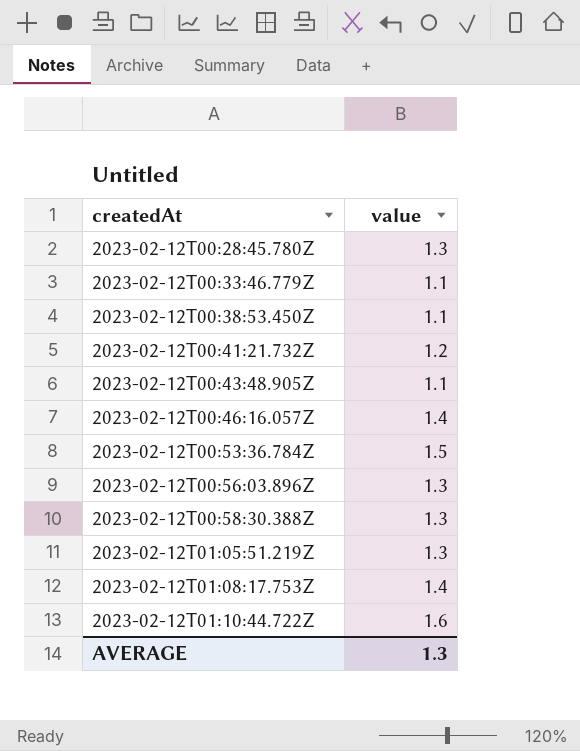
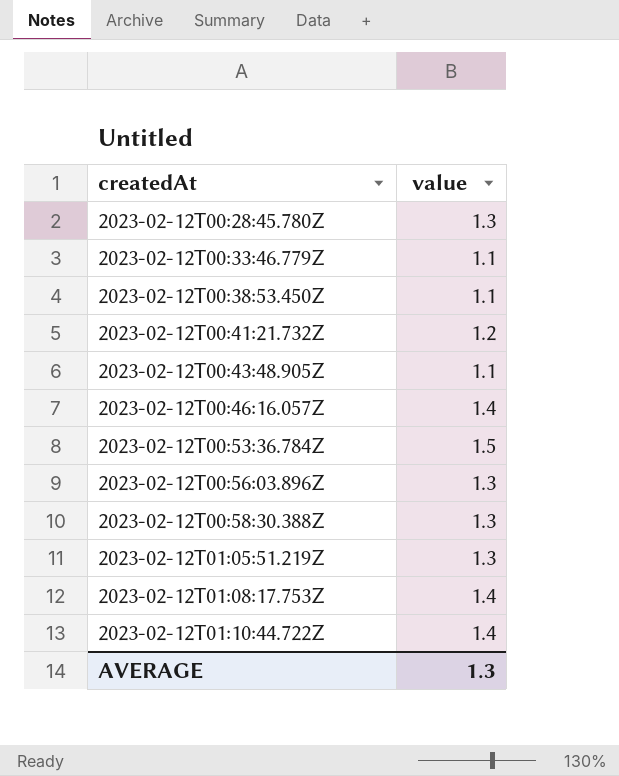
2023-02-12T01:10:44.722Z | value: 1.6 -> 1.4

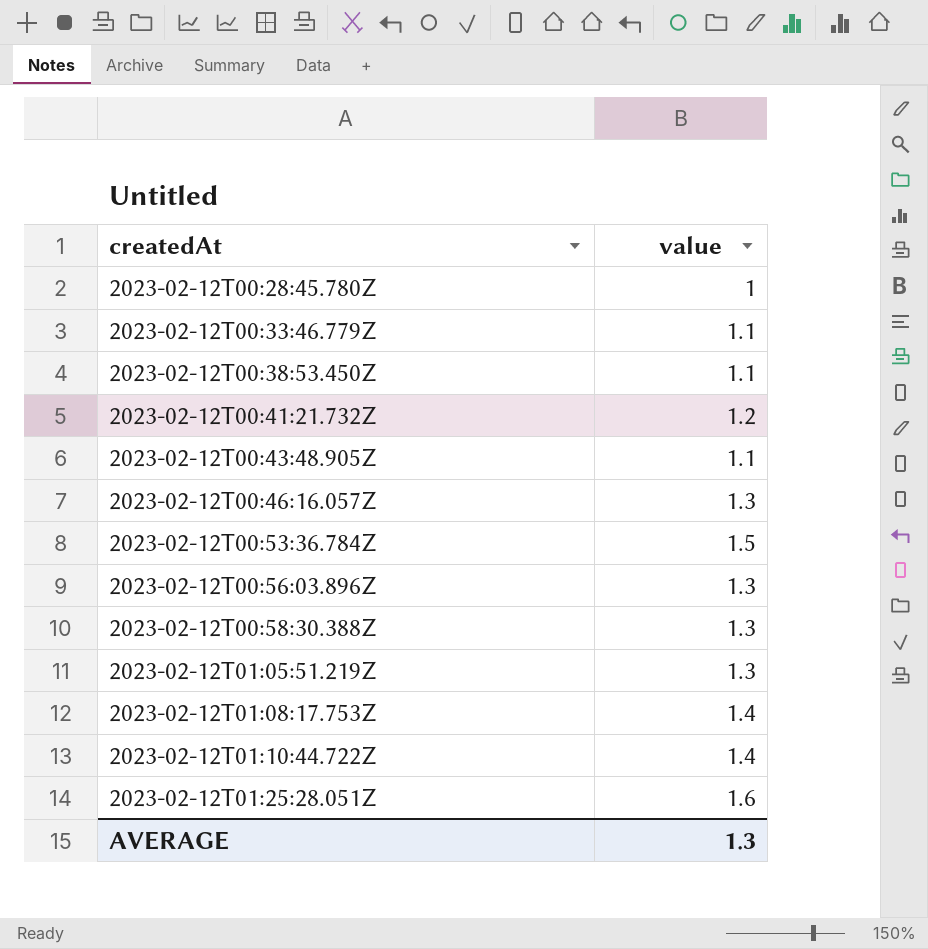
2023-02-12T00:28:45.780Z | value: 1.3 -> 1
2023-02-12T00:46:16.057Z | value: 1.4 -> 1.3
row 2023-02-12T01:25:28.051Z: none -> 1.6

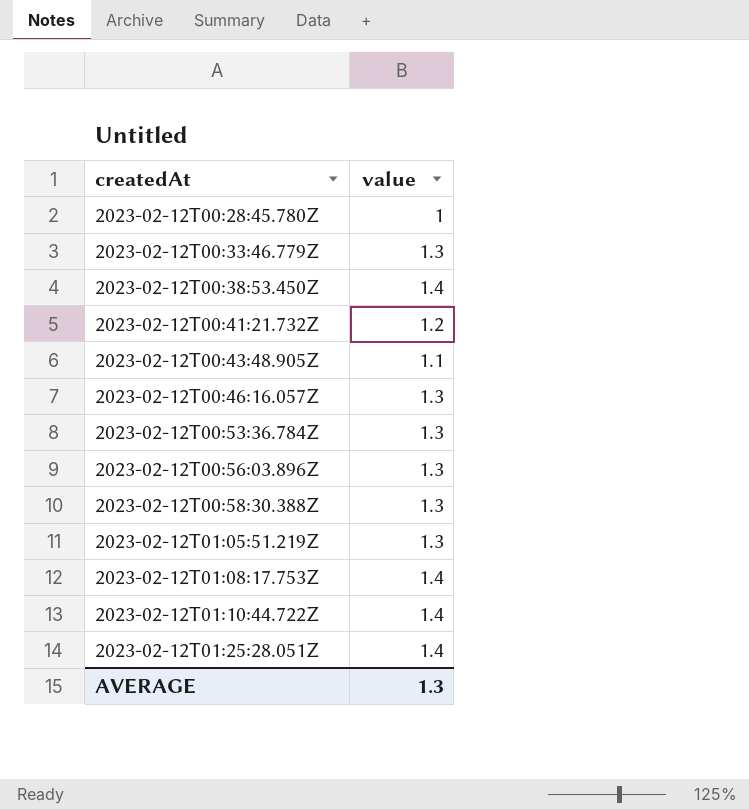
2023-02-12T00:33:46.779Z | value: 1.1 -> 1.3
2023-02-12T00:38:53.450Z | value: 1.1 -> 1.4
2023-02-12T00:53:36.784Z | value: 1.5 -> 1.3
2023-02-12T01:25:28.051Z | value: 1.6 -> 1.4

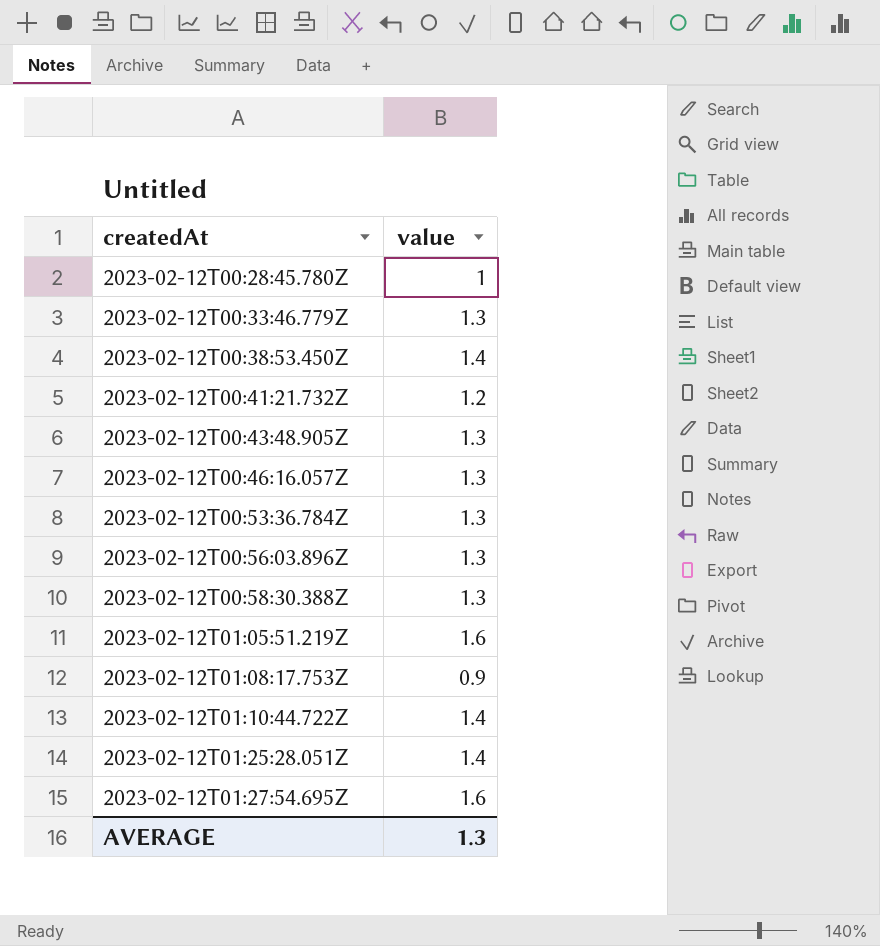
2023-02-12T00:43:48.905Z | value: 1.1 -> 1.3
2023-02-12T01:05:51.219Z | value: 1.3 -> 1.6
2023-02-12T01:08:17.753Z | value: 1.4 -> 0.9
row 2023-02-12T01:27:54.695Z: none -> 1.6

